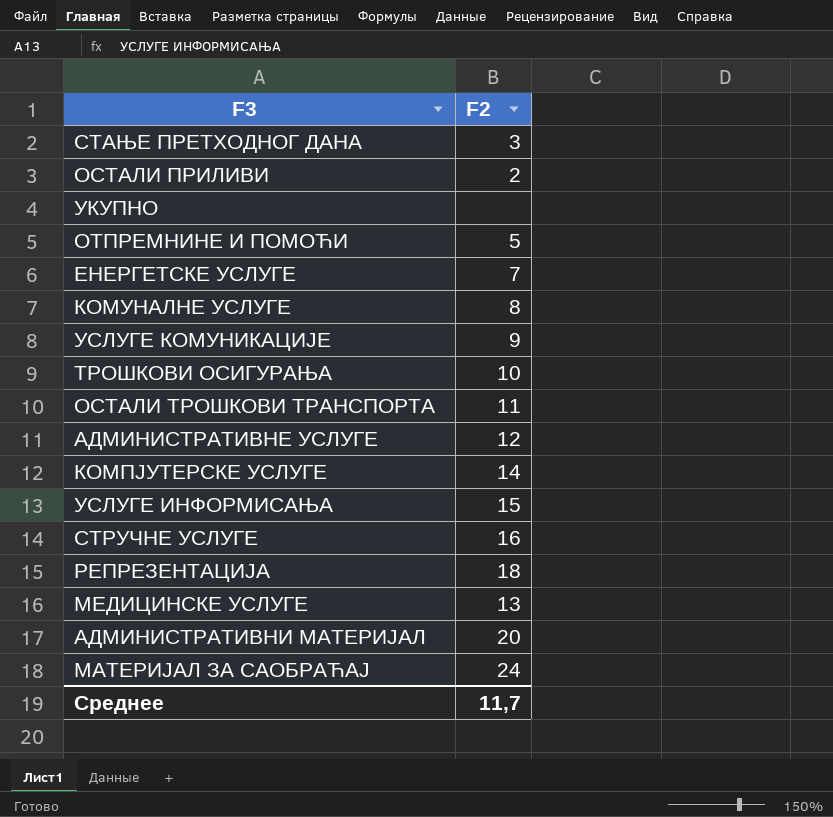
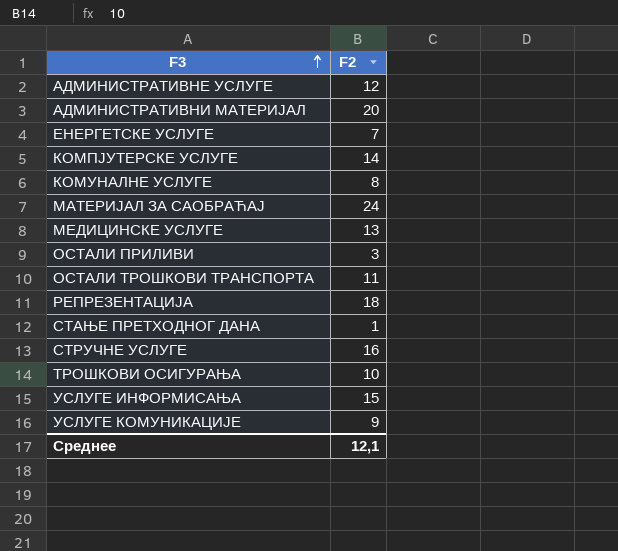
row order: none -> F3 ascending
row УКУПНО: none -> none
row ОТПРЕМНИНЕ И ПОМОЋИ: 5 -> none
ОСТАЛИ ПРИЛИВИ | F2: 2 -> 3
СТАЊЕ ПРЕТХОДНОГ ДАНА | F2: 3 -> 1
Среднее | F2: 11,7 -> 12,1

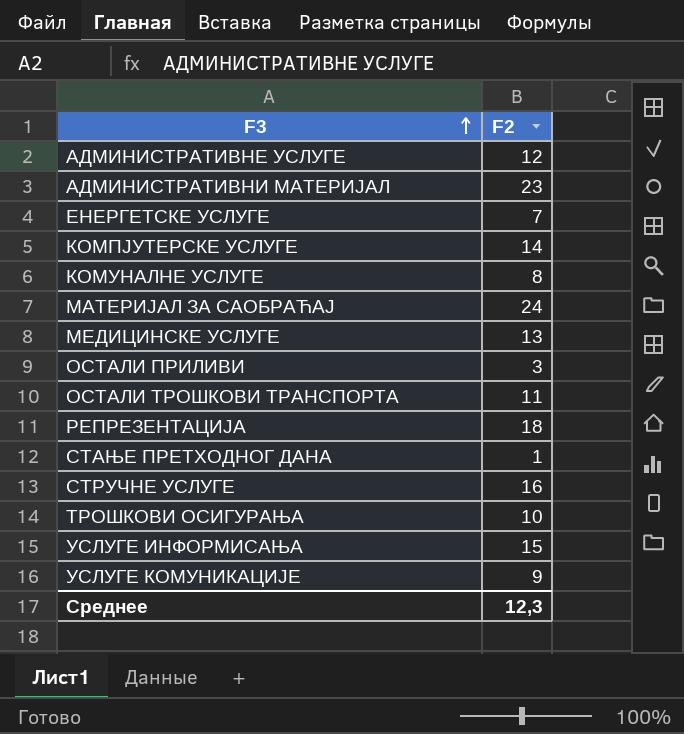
АДМИНИСТРАТИВНИ МАТЕРИЈАЛ | F2: 20 -> 23
Среднее | F2: 12,1 -> 12,3

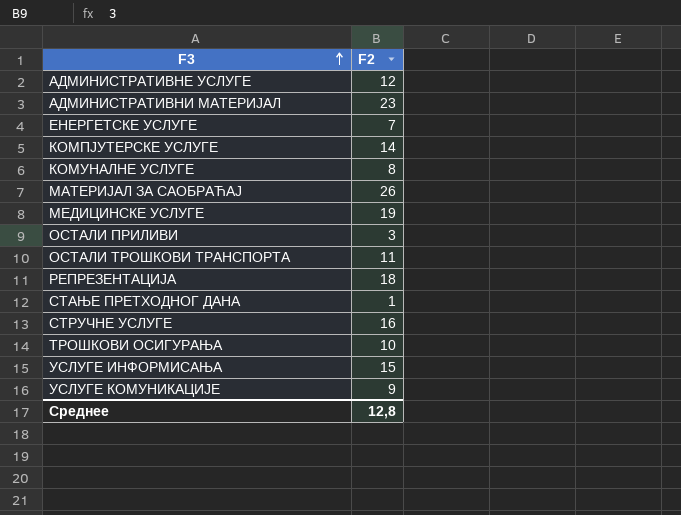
МАТЕРИЈАЛ ЗА САОБРАЋАЈ | F2: 24 -> 26
МЕДИЦИНСКЕ УСЛУГЕ | F2: 13 -> 19
Среднее | F2: 12,3 -> 12,8

